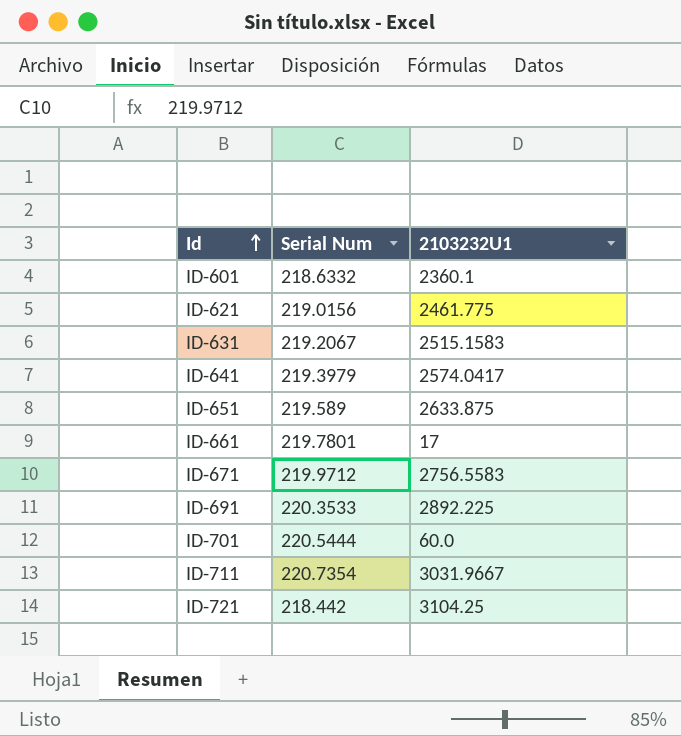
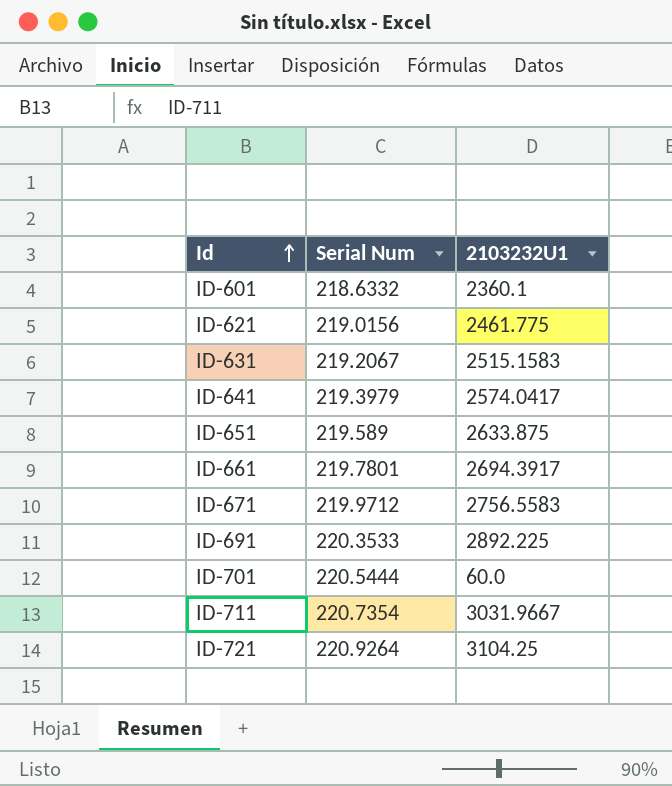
ID-661 | 2103232U1: 17 -> 2694.3917
ID-721 | Serial Num: 218.442 -> 220.9264

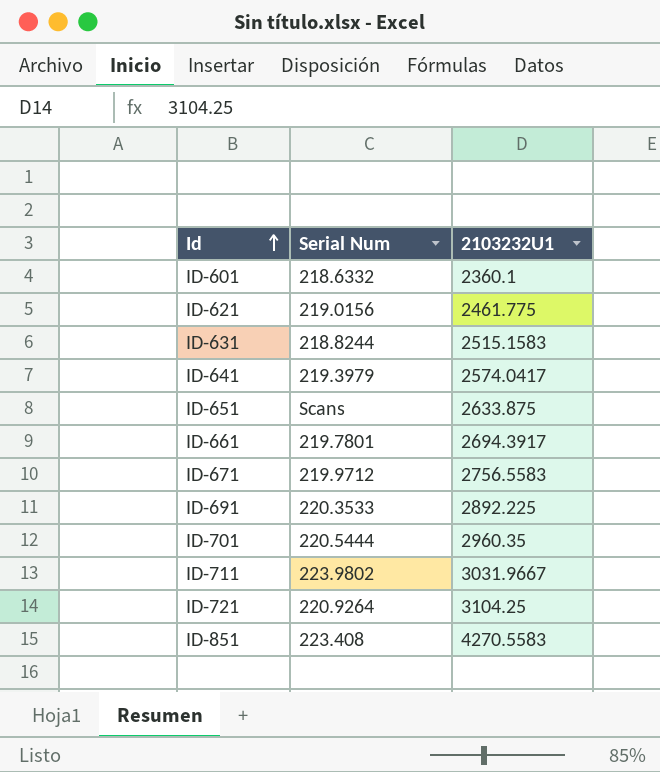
ID-631 | Serial Num: 219.2067 -> 218.8244
ID-651 | Serial Num: 219.589 -> Scans
ID-701 | 2103232U1: 60.0 -> 2960.35
ID-711 | Serial Num: 220.7354 -> 223.9802
row ID-851: none -> 223.408 | 4270.5583

